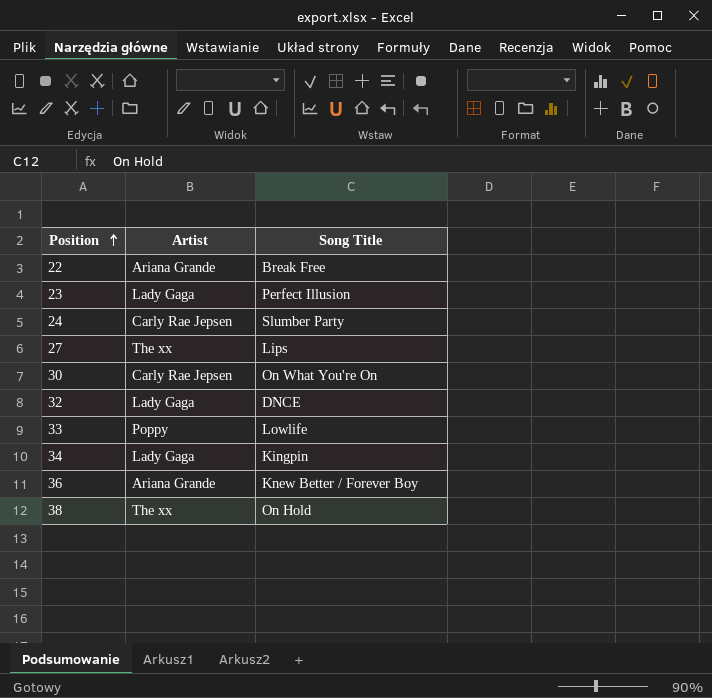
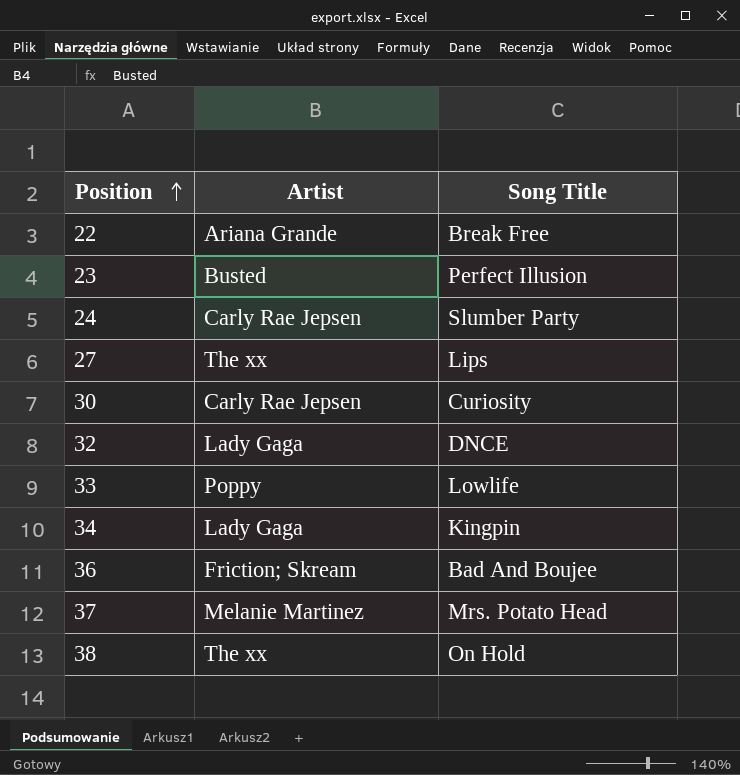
23 | Artist: Lady Gaga -> Busted
30 | Song Title: On What You're On -> Curiosity
36 | Artist: Ariana Grande -> Friction; Skream
36 | Song Title: Knew Better / Forever Boy -> Bad And Boujee
row 37: none -> Melanie Martinez | Mrs. Potato Head

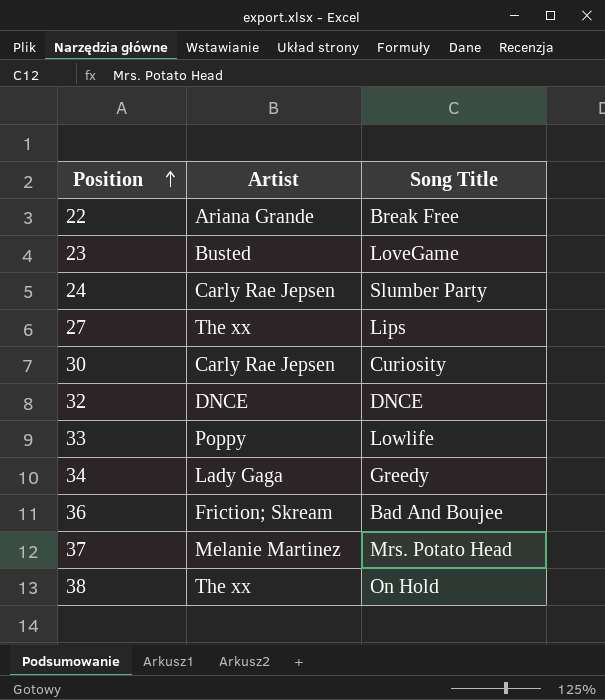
23 | Song Title: Perfect Illusion -> LoveGame
32 | Artist: Lady Gaga -> DNCE
34 | Song Title: Kingpin -> Greedy

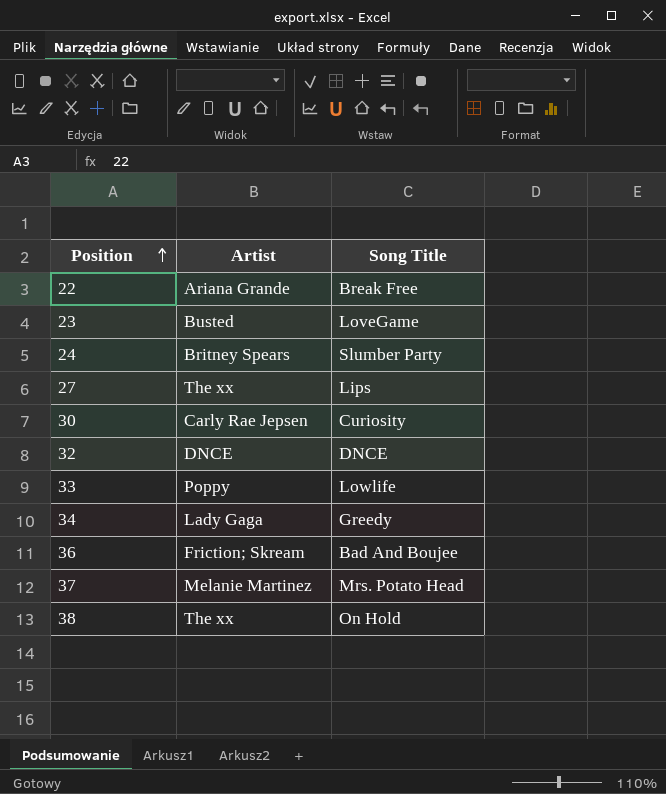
24 | Artist: Carly Rae Jepsen -> Britney Spears

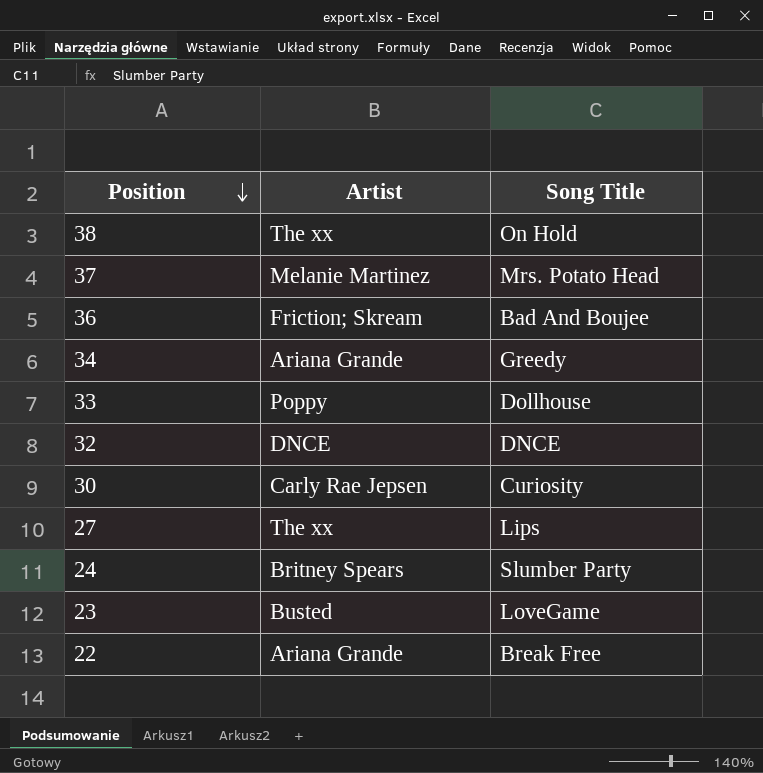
row order: Position ascending -> Position descending
34 | Artist: Lady Gaga -> Ariana Grande
33 | Song Title: Lowlife -> Dollhouse

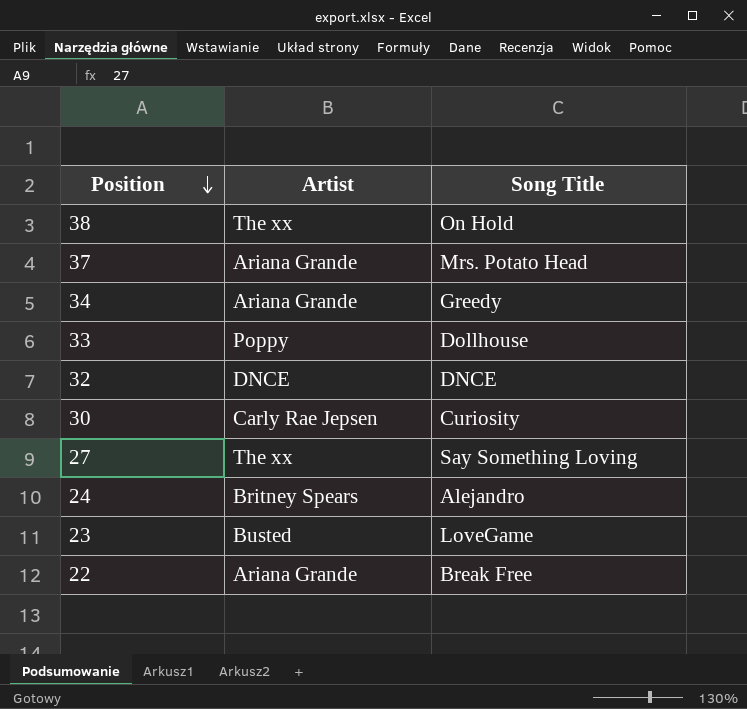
row 36: Friction; Skream | Bad And Boujee -> none
37 | Artist: Melanie Martinez -> Ariana Grande
27 | Song Title: Lips -> Say Something Loving
24 | Song Title: Slumber Party -> Alejandro

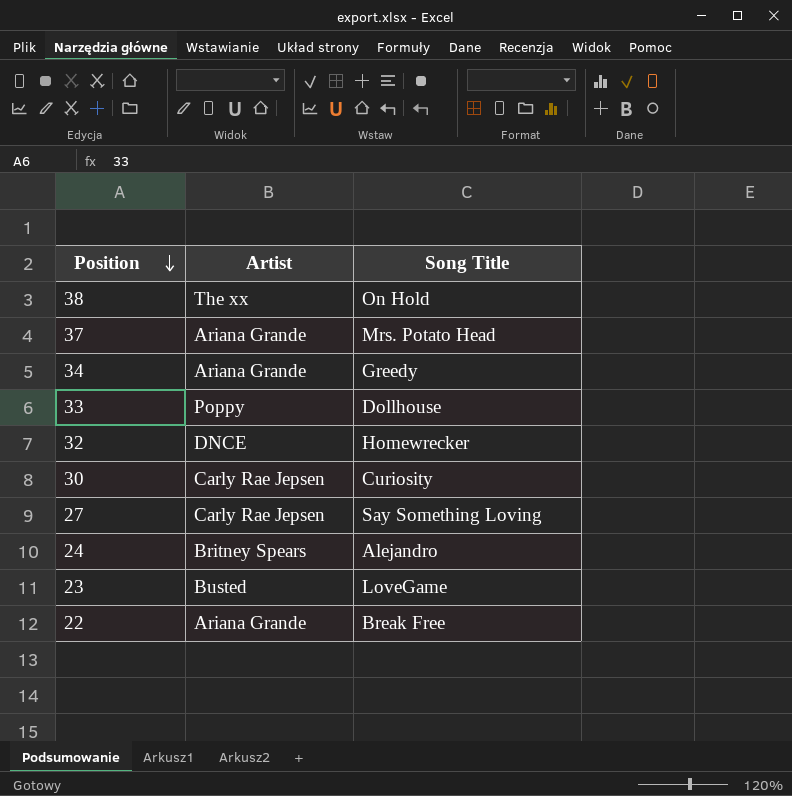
32 | Song Title: DNCE -> Homewrecker
27 | Artist: The xx -> Carly Rae Jepsen

